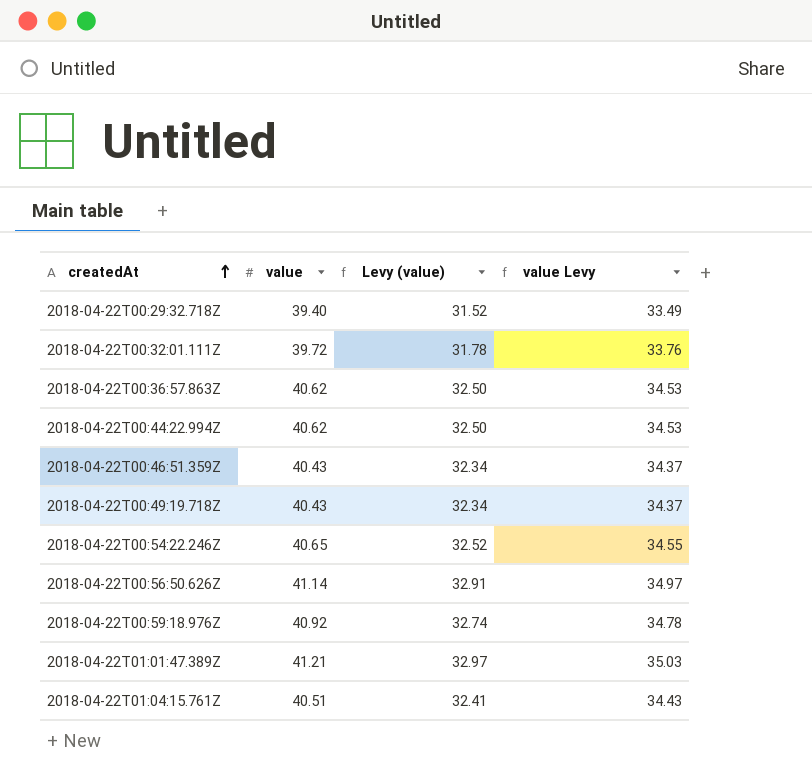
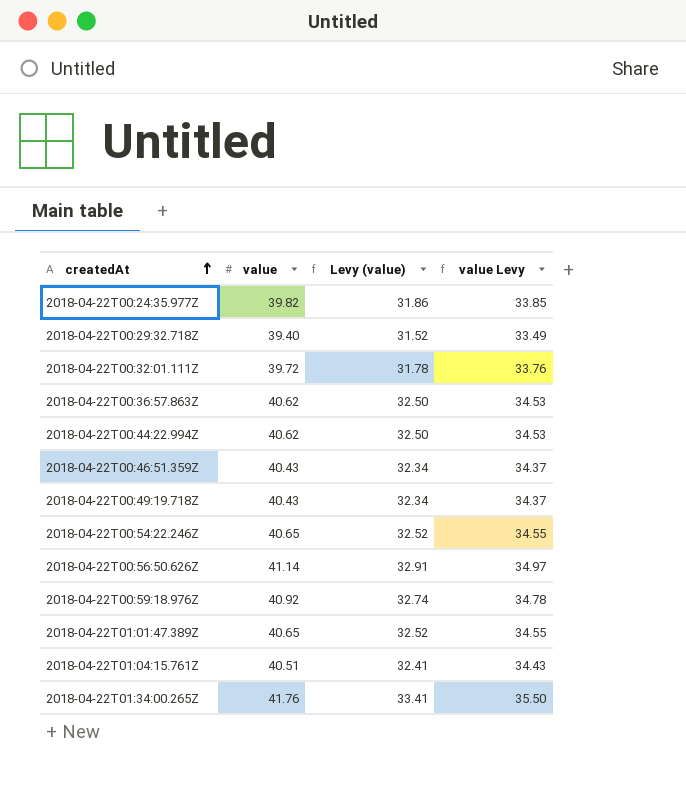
row 2018-04-22T00:24:35.977Z: none -> 39.82 | 31.86 | 33.85
2018-04-22T01:01:47.389Z | value: 41.21 -> 40.65
2018-04-22T01:01:47.389Z | Levy (value): 32.97 -> 32.52
2018-04-22T01:01:47.389Z | value Levy: 35.03 -> 34.55
row 2018-04-22T01:34:00.265Z: none -> 41.76 | 33.41 | 35.50

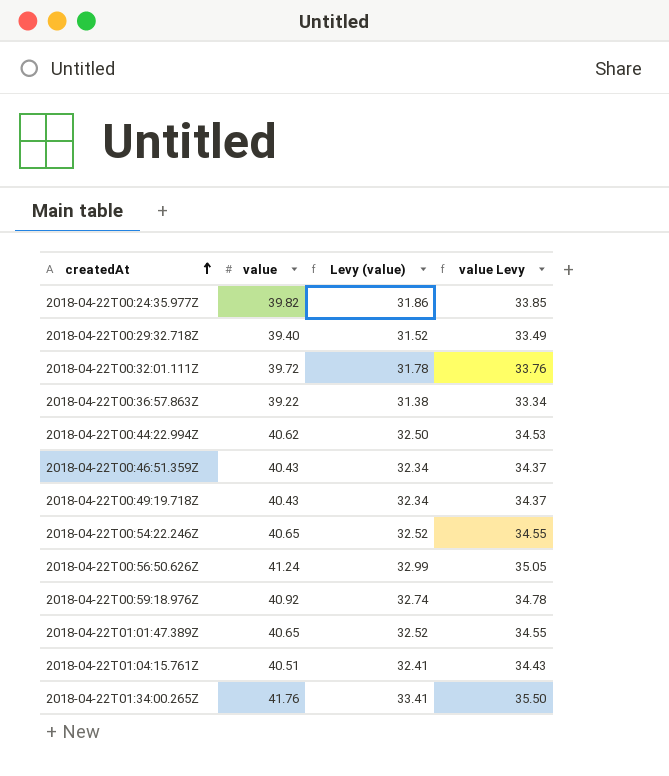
2018-04-22T00:36:57.863Z | value: 40.62 -> 39.22
2018-04-22T00:36:57.863Z | Levy (value): 32.50 -> 31.38
2018-04-22T00:36:57.863Z | value Levy: 34.53 -> 33.34
2018-04-22T00:56:50.626Z | value: 41.14 -> 41.24
2018-04-22T00:56:50.626Z | Levy (value): 32.91 -> 32.99
2018-04-22T00:56:50.626Z | value Levy: 34.97 -> 35.05

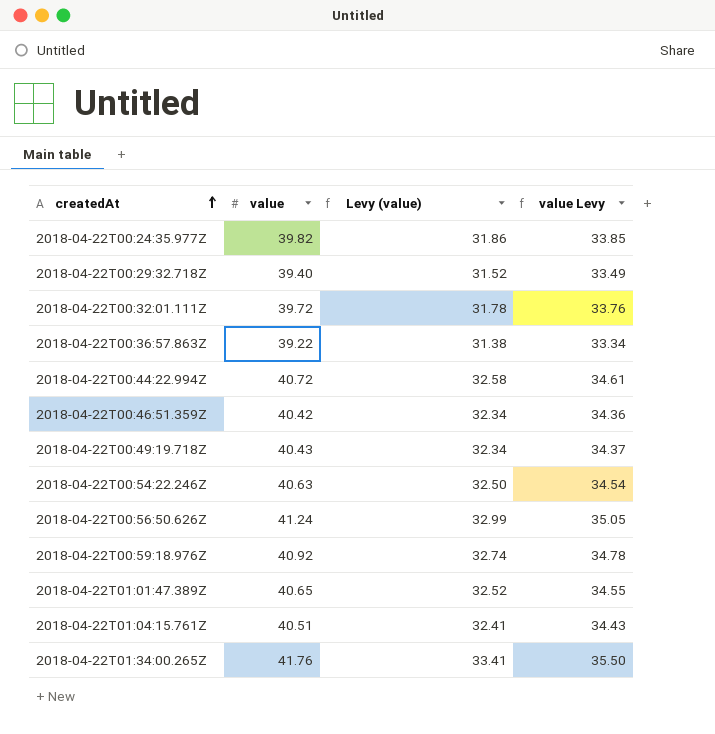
2018-04-22T00:44:22.994Z | value: 40.62 -> 40.72
2018-04-22T00:44:22.994Z | Levy (value): 32.50 -> 32.58
2018-04-22T00:44:22.994Z | value Levy: 34.53 -> 34.61
2018-04-22T00:46:51.359Z | value: 40.43 -> 40.42
2018-04-22T00:46:51.359Z | value Levy: 34.37 -> 34.36
2018-04-22T00:54:22.246Z | value: 40.65 -> 40.63
2018-04-22T00:54:22.246Z | Levy (value): 32.52 -> 32.50
2018-04-22T00:54:22.246Z | value Levy: 34.55 -> 34.54

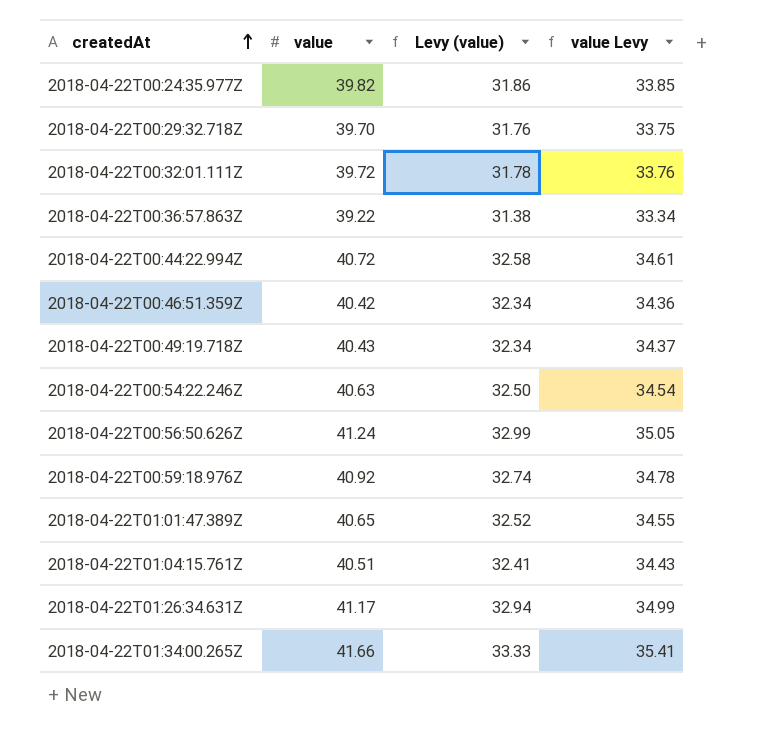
2018-04-22T00:29:32.718Z | value: 39.40 -> 39.70
2018-04-22T00:29:32.718Z | Levy (value): 31.52 -> 31.76
2018-04-22T00:29:32.718Z | value Levy: 33.49 -> 33.75
row 2018-04-22T01:26:34.631Z: none -> 41.17 | 32.94 | 34.99
2018-04-22T01:34:00.265Z | value: 41.76 -> 41.66
2018-04-22T01:34:00.265Z | Levy (value): 33.41 -> 33.33
2018-04-22T01:34:00.265Z | value Levy: 35.50 -> 35.41

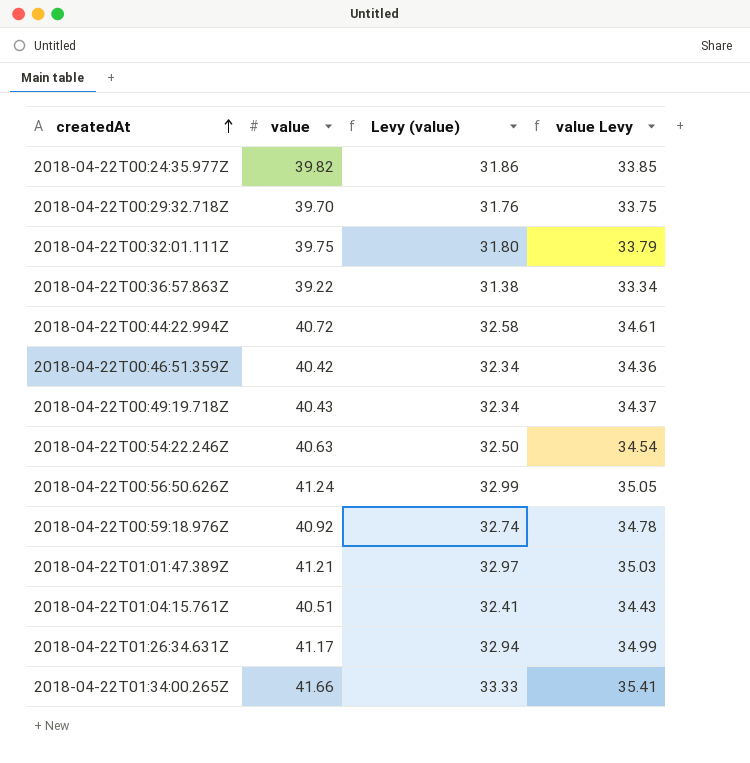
2018-04-22T00:32:01.111Z | value: 39.72 -> 39.75
2018-04-22T00:32:01.111Z | Levy (value): 31.78 -> 31.80
2018-04-22T00:32:01.111Z | value Levy: 33.76 -> 33.79
2018-04-22T01:01:47.389Z | value: 40.65 -> 41.21
2018-04-22T01:01:47.389Z | Levy (value): 32.52 -> 32.97
2018-04-22T01:01:47.389Z | value Levy: 34.55 -> 35.03

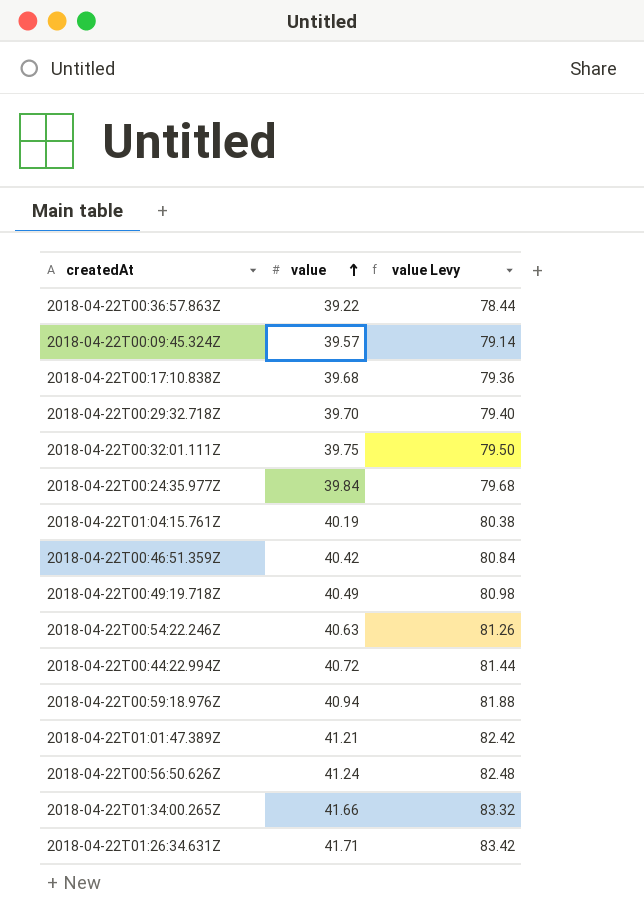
row order: createdAt ascending -> value ascending
column Levy (value) | formula: [value] * 0.8 -> none
column value Levy | formula: [value] * 0.85 -> [value] * 2
row 2018-04-22T00:09:45.324Z: none -> 39.57 | 79.14
row 2018-04-22T00:17:10.838Z: none -> 39.68 | 79.36
2018-04-22T00:24:35.977Z | value: 39.82 -> 39.84
2018-04-22T01:04:15.761Z | value: 40.51 -> 40.19
2018-04-22T00:49:19.718Z | value: 40.43 -> 40.49
2018-04-22T00:59:18.976Z | value: 40.92 -> 40.94
2018-04-22T01:26:34.631Z | value: 41.17 -> 41.71

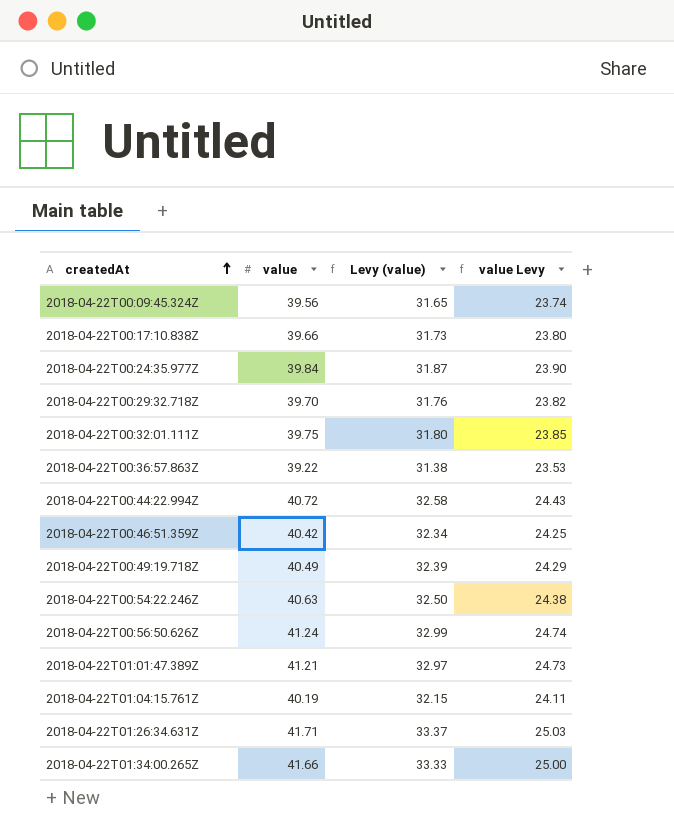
row order: value ascending -> createdAt ascending
column Levy (value) | formula: none -> [value] * 0.8
column value Levy | formula: [value] * 2 -> [value] * 0.6
row 2018-04-22T00:59:18.976Z: 40.94 | 81.88 -> none
2018-04-22T00:09:45.324Z | value: 39.57 -> 39.56
2018-04-22T00:17:10.838Z | value: 39.68 -> 39.66

